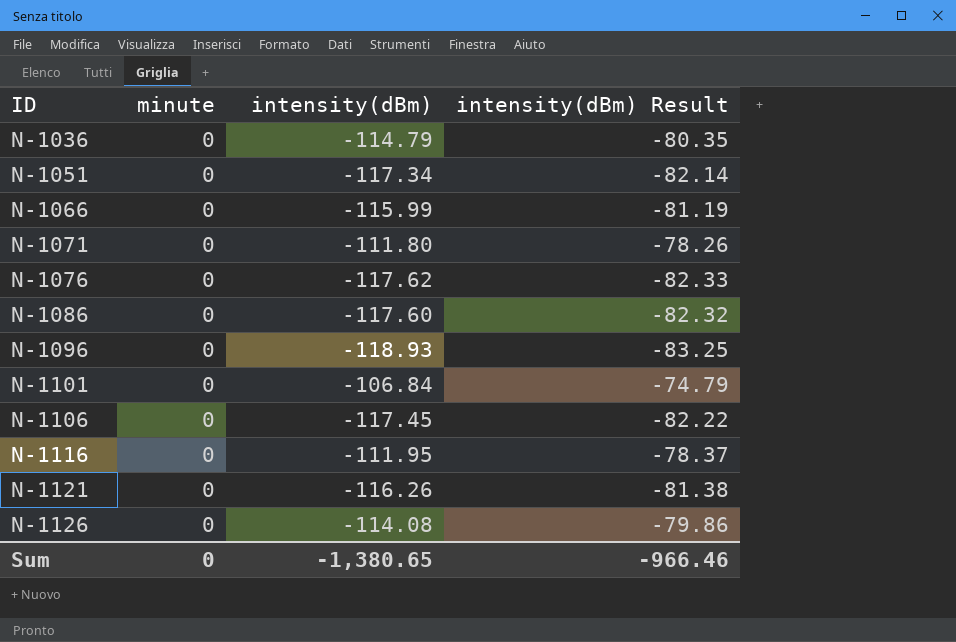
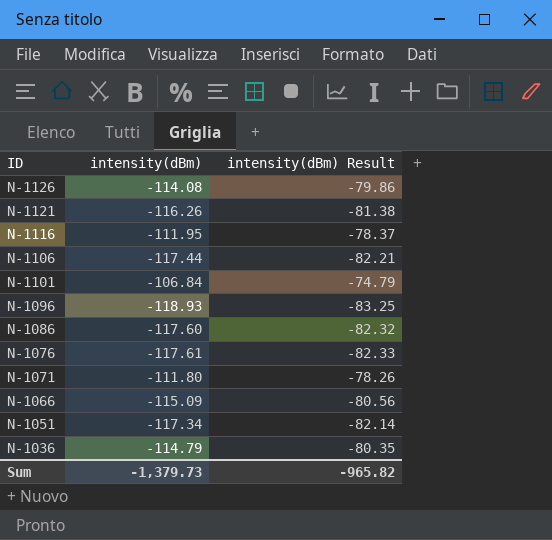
row order: ID ascending -> ID descending
column minute | position: 2 -> none
N-1106 | intensity(dBm): -117.45 -> -117.44
N-1106 | intensity(dBm) Result: -82.22 -> -82.21
N-1076 | intensity(dBm): -117.62 -> -117.61
N-1066 | intensity(dBm): -115.99 -> -115.09
N-1066 | intensity(dBm) Result: -81.19 -> -80.56
Sum | intensity(dBm): -1,380.65 -> -1,379.73
Sum | intensity(dBm) Result: -966.46 -> -965.82

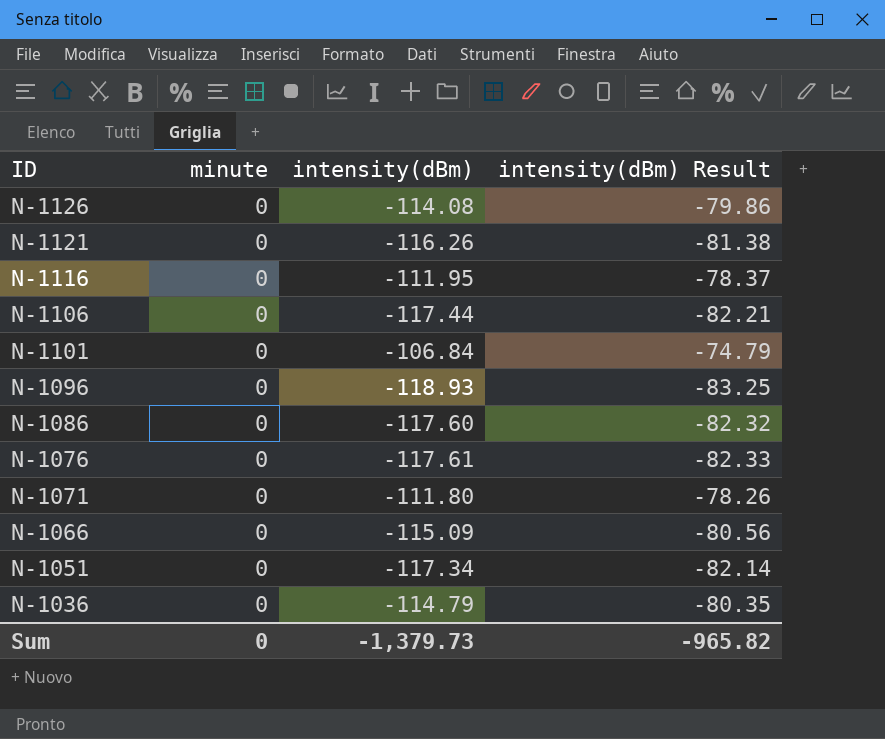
column minute | position: none -> 2

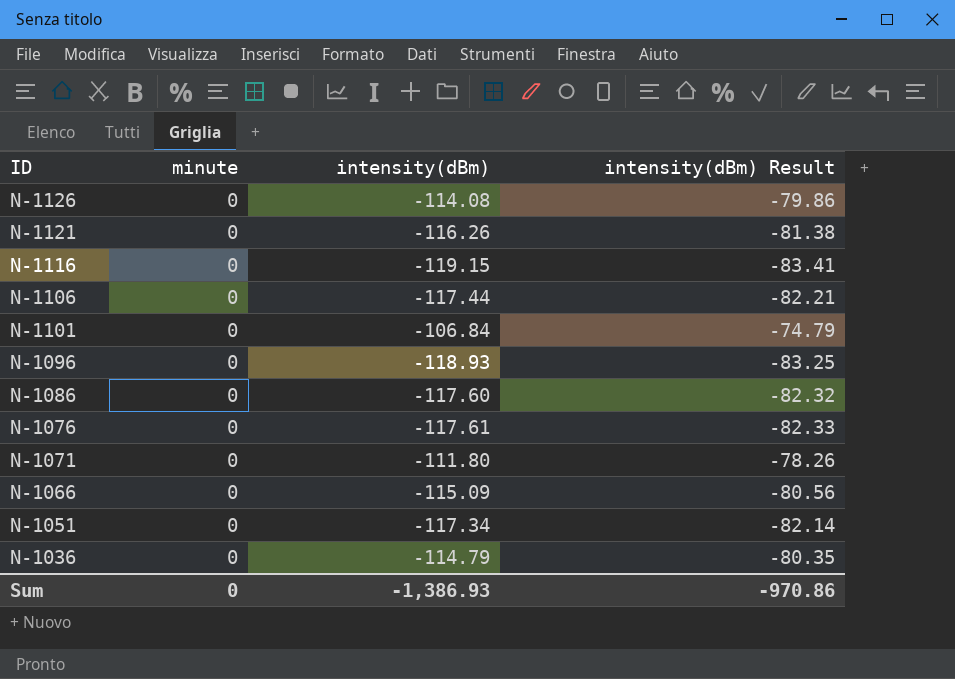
N-1116 | intensity(dBm): -111.95 -> -119.15
N-1116 | intensity(dBm) Result: -78.37 -> -83.41
Sum | intensity(dBm): -1,379.73 -> -1,386.93
Sum | intensity(dBm) Result: -965.82 -> -970.86

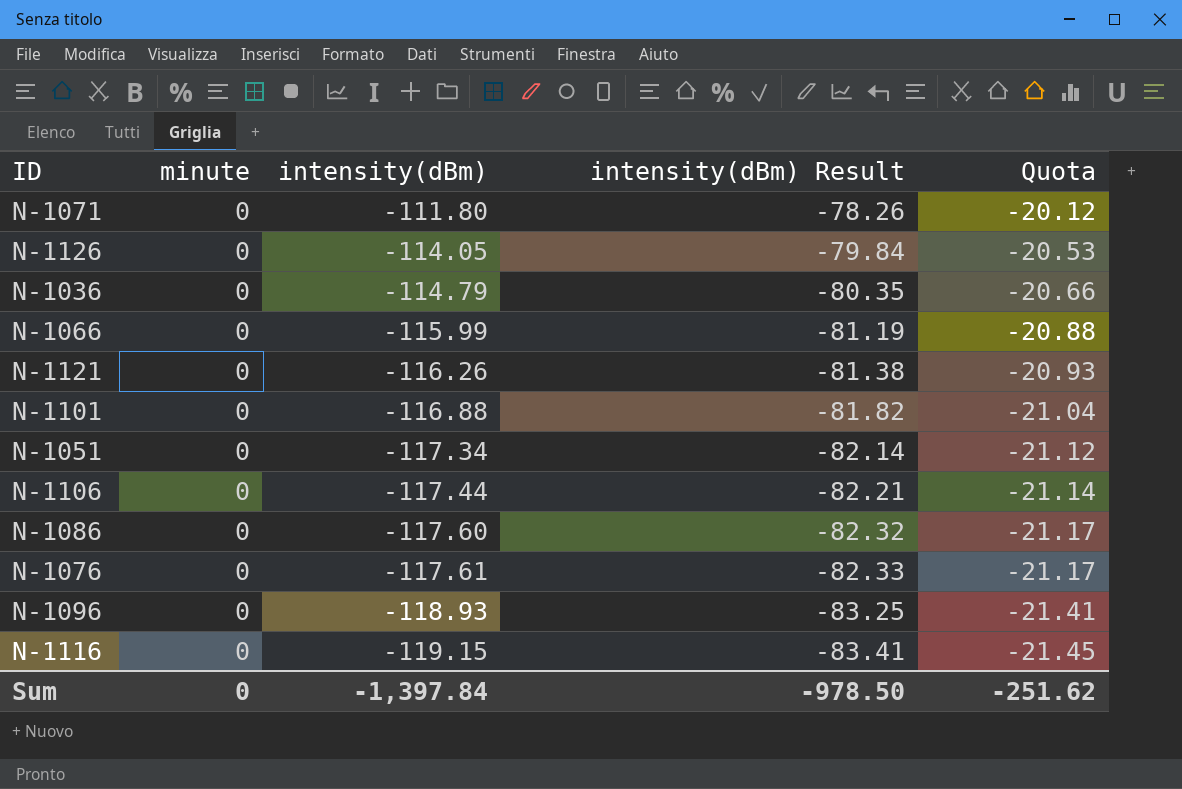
row order: ID descending -> intensity(dBm) descending
column Quota | formula: none -> [intensity(dBm)] * 0.18
N-1126 | intensity(dBm): -114.08 -> -114.05
N-1126 | intensity(dBm) Result: -79.86 -> -79.84
N-1066 | intensity(dBm): -115.09 -> -115.99
N-1066 | intensity(dBm) Result: -80.56 -> -81.19
N-1101 | intensity(dBm): -106.84 -> -116.88
N-1101 | intensity(dBm) Result: -74.79 -> -81.82
Sum | intensity(dBm): -1,386.93 -> -1,397.84
Sum | intensity(dBm) Result: -970.86 -> -978.50

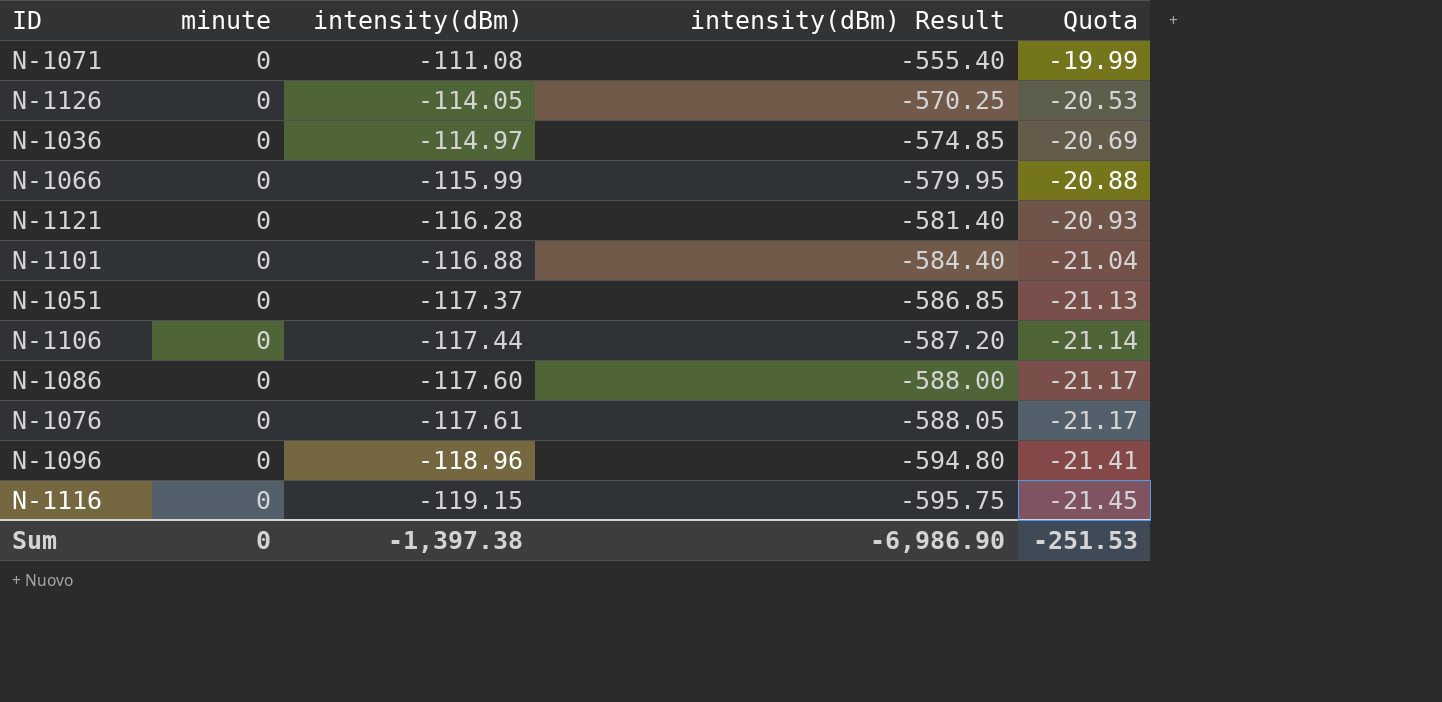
column intensity(dBm) Result | formula: [intensity(dBm)] * 0.7 -> [intensity(dBm)] * 5
N-1071 | intensity(dBm): -111.80 -> -111.08
N-1071 | Quota: -20.12 -> -19.99
N-1036 | intensity(dBm): -114.79 -> -114.97
N-1036 | Quota: -20.66 -> -20.69
N-1121 | intensity(dBm): -116.26 -> -116.28
N-1051 | intensity(dBm): -117.34 -> -117.37
N-1051 | Quota: -21.12 -> -21.13
N-1096 | intensity(dBm): -118.93 -> -118.96
Sum | intensity(dBm): -1,397.84 -> -1,397.38
Sum | intensity(dBm) Result: -978.50 -> -6,986.90
Sum | Quota: -251.62 -> -251.53

